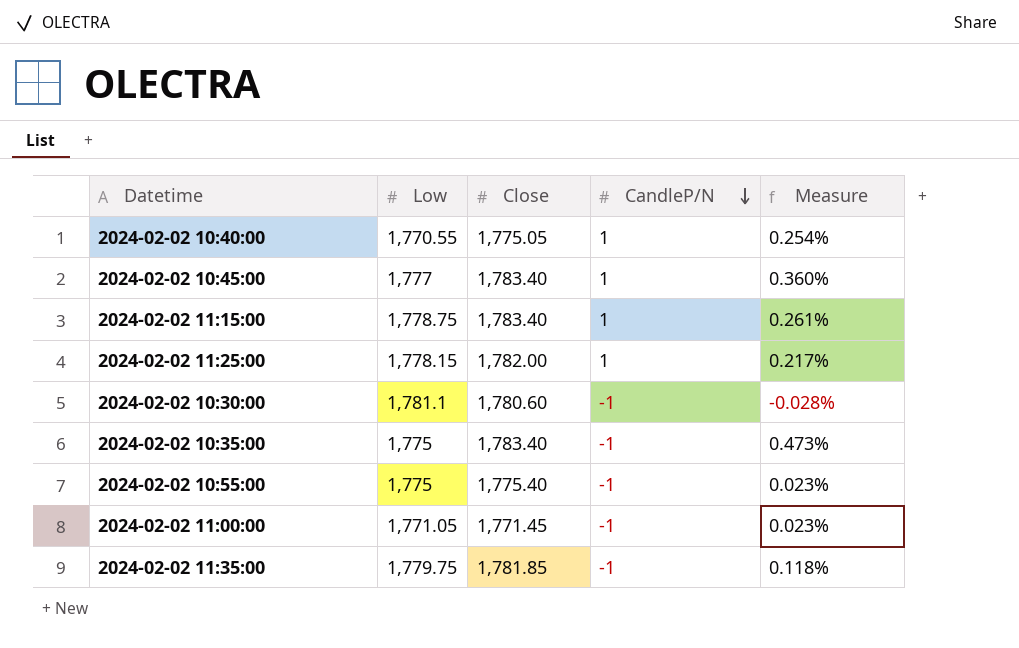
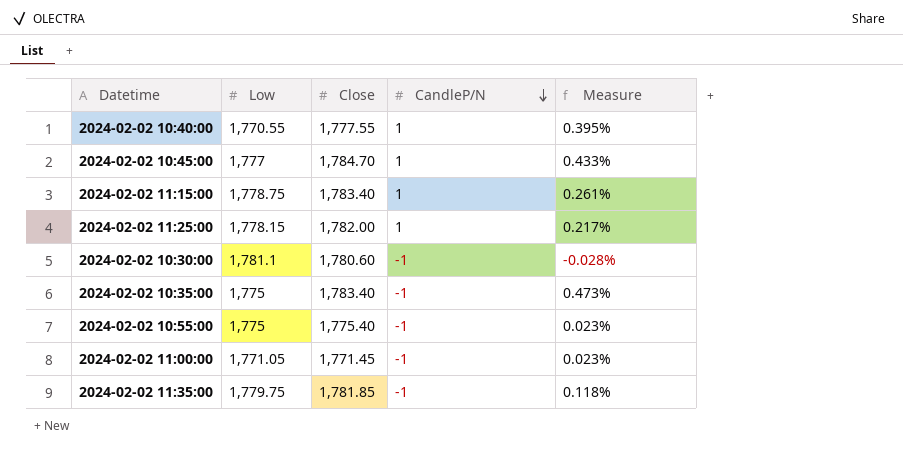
2024-02-02 10:40:00 | Close: 1,775.05 -> 1,777.55
2024-02-02 10:40:00 | Measure: 0.254% -> 0.395%
2024-02-02 10:45:00 | Close: 1,783.40 -> 1,784.70
2024-02-02 10:45:00 | Measure: 0.360% -> 0.433%

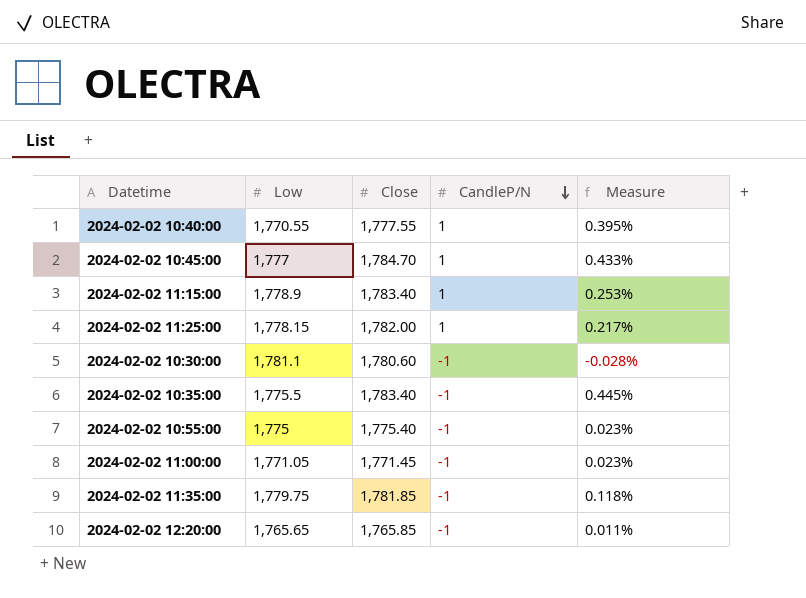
2024-02-02 11:15:00 | Low: 1,778.75 -> 1,778.9
2024-02-02 11:15:00 | Measure: 0.261% -> 0.253%
2024-02-02 10:35:00 | Low: 1,775 -> 1,775.5
2024-02-02 10:35:00 | Measure: 0.473% -> 0.445%
row 2024-02-02 12:20:00: none -> 1,765.65 | 1,765.85 | -1 | 0.011%

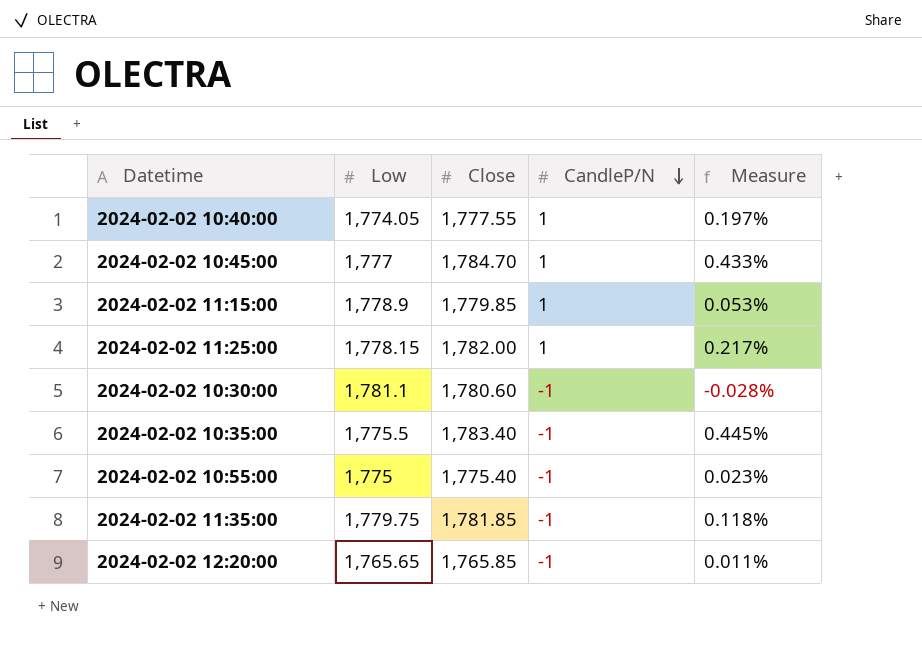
row 2024-02-02 11:00:00: 1,771.05 | 1,771.45 | -1 | 0.023% -> none
2024-02-02 10:40:00 | Low: 1,770.55 -> 1,774.05
2024-02-02 10:40:00 | Measure: 0.395% -> 0.197%
2024-02-02 11:15:00 | Close: 1,783.40 -> 1,779.85
2024-02-02 11:15:00 | Measure: 0.253% -> 0.053%

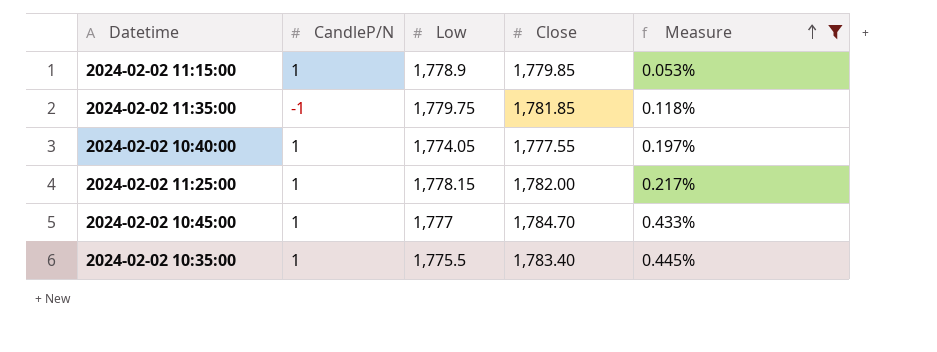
filter: none -> Measure >= 0.053%
row order: CandleP/N descending -> Measure ascending
column CandleP/N | position: 4 -> 2
2024-02-02 10:35:00 | CandleP/N: -1 -> 1

